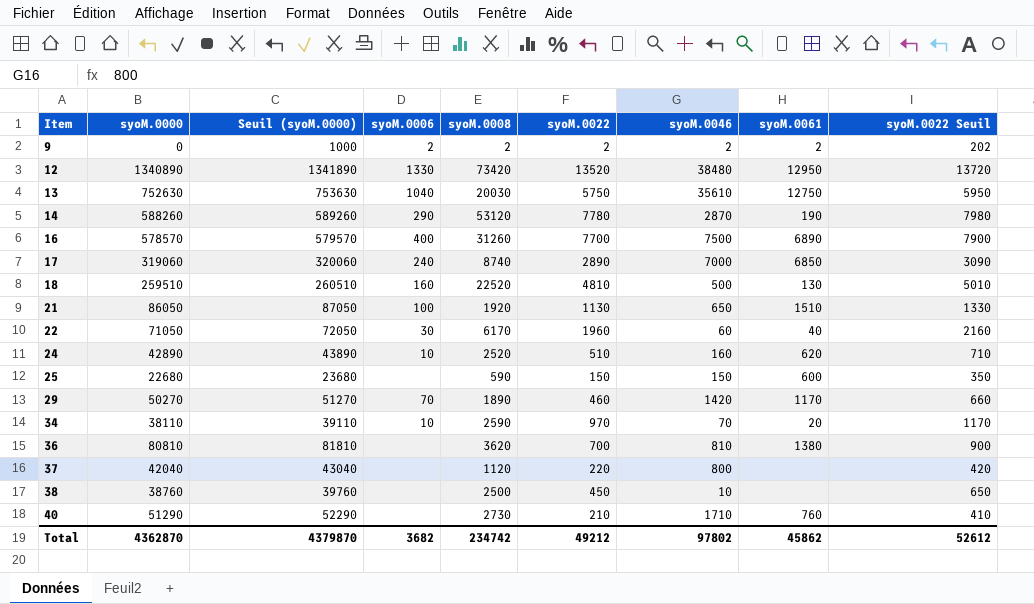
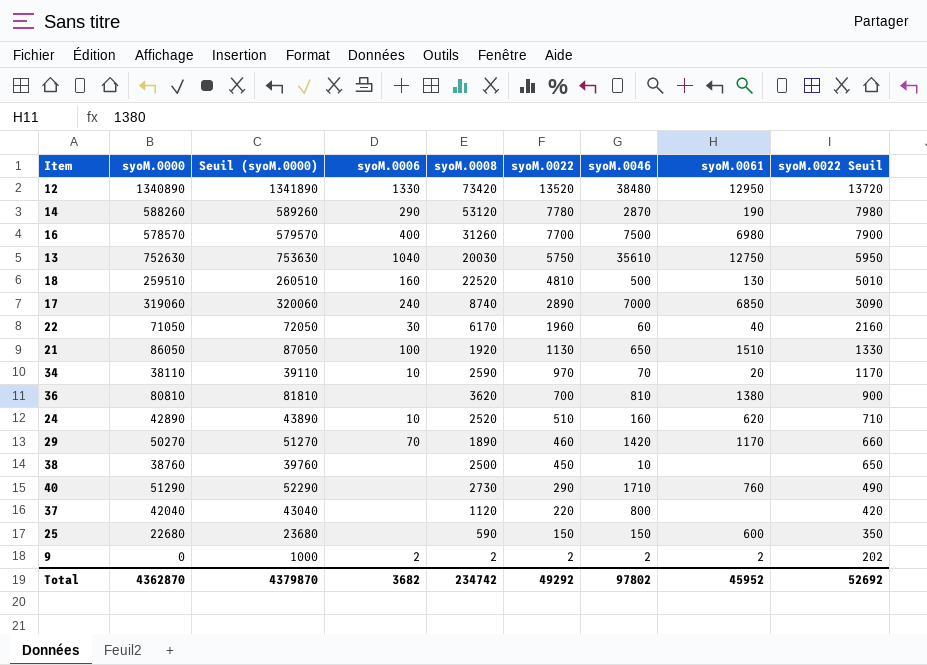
row order: Item ascending -> syoM.0022 descending
16 | syoM.0061: 6890 -> 6980
40 | syoM.0022: 210 -> 290
40 | syoM.0022 Seuil: 410 -> 490
Total | syoM.0022: 49212 -> 49292
Total | syoM.0061: 45862 -> 45952
Total | syoM.0022 Seuil: 52612 -> 52692

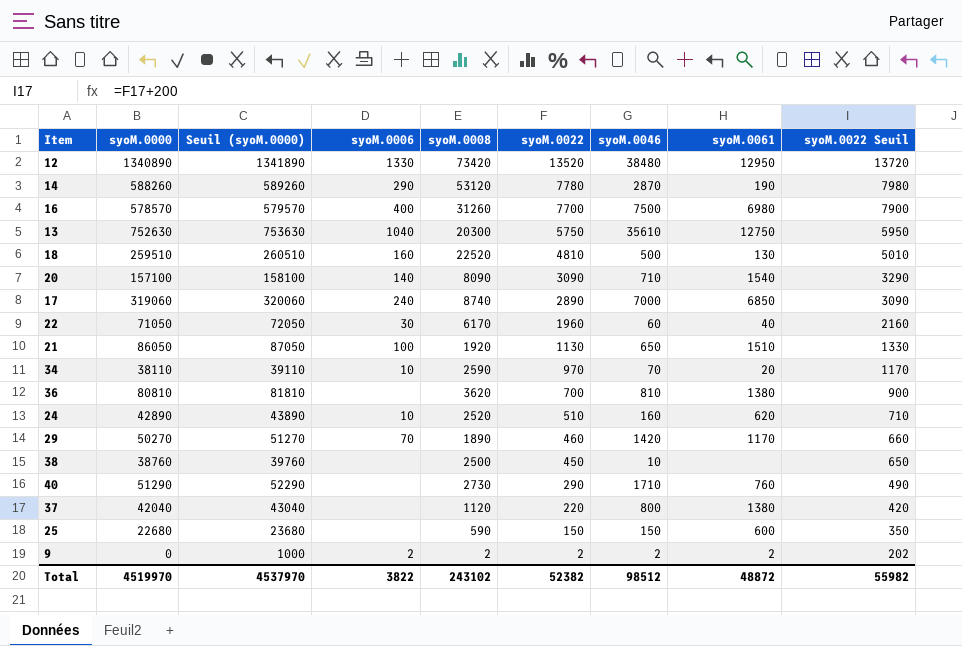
13 | syoM.0008: 20030 -> 20300
row 20: none -> 157100 | 158100 | 140 | 8090 | 3090 | 710 | 1540 | 3290
37 | syoM.0061: none -> 1380
Total | syoM.0000: 4362870 -> 4519970
Total | Seuil (syoM.0000): 4379870 -> 4537970
Total | syoM.0006: 3682 -> 3822
Total | syoM.0008: 234742 -> 243102
Total | syoM.0022: 49292 -> 52382
Total | syoM.0046: 97802 -> 98512
Total | syoM.0061: 45952 -> 48872
Total | syoM.0022 Seuil: 52692 -> 55982

